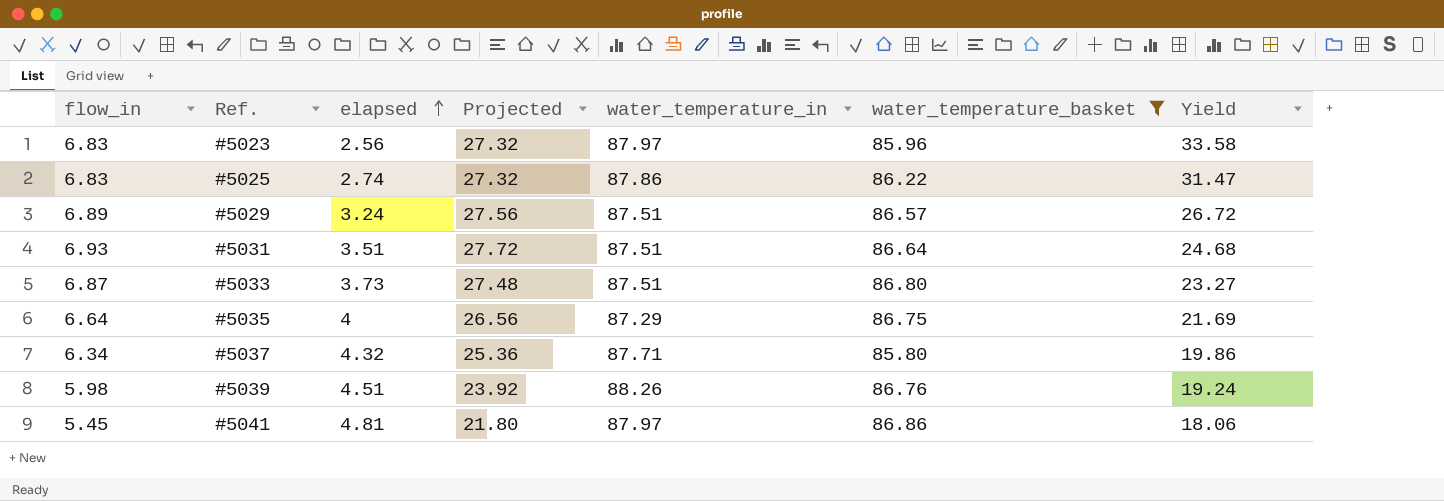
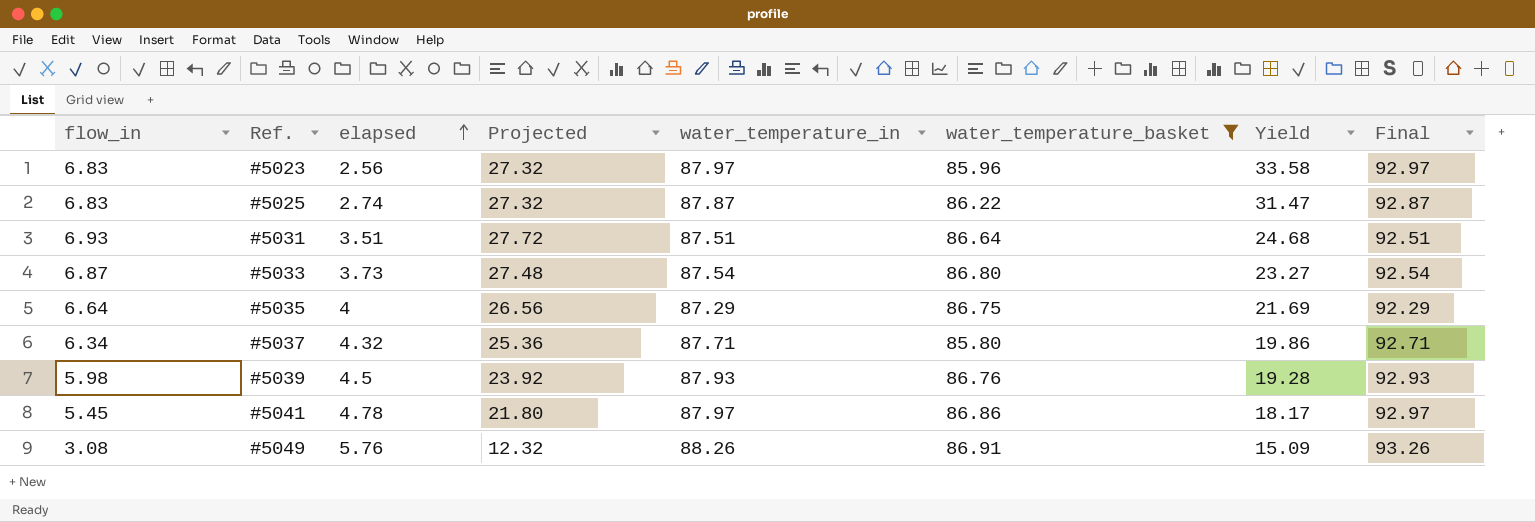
column Final | formula: none -> [water_temperature_in] + 5
row #5029: 6.89 | 3.24 | 27.56 | 87.51 | 86.57 | 26.72 -> none
#5025 | water_temperature_in: 87.86 -> 87.87
#5033 | water_temperature_in: 87.51 -> 87.54
#5039 | elapsed: 4.51 -> 4.5
#5039 | water_temperature_in: 88.26 -> 87.93
#5039 | Yield: 19.24 -> 19.28
#5041 | elapsed: 4.81 -> 4.78
#5041 | Yield: 18.06 -> 18.17
row #5049: none -> 3.08 | 5.76 | 12.32 | 88.26 | 86.91 | 15.09 | 93.26

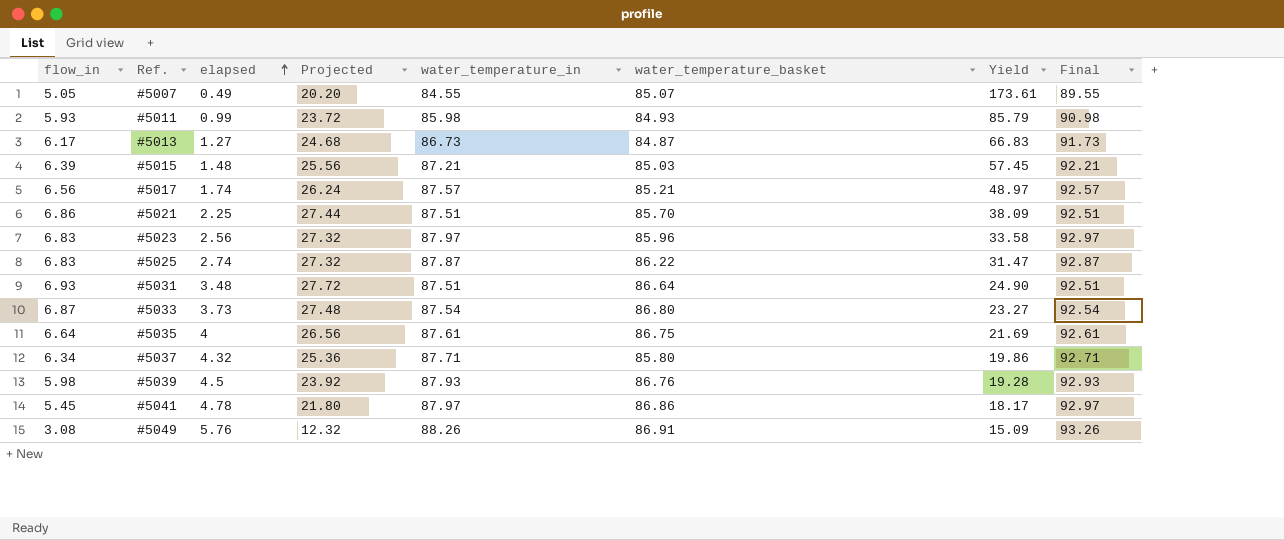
filter: water_temperature_basket >= 85.80 -> none
#5031 | elapsed: 3.51 -> 3.48
#5031 | Yield: 24.68 -> 24.90
#5035 | water_temperature_in: 87.29 -> 87.61
#5035 | Final: 92.29 -> 92.61

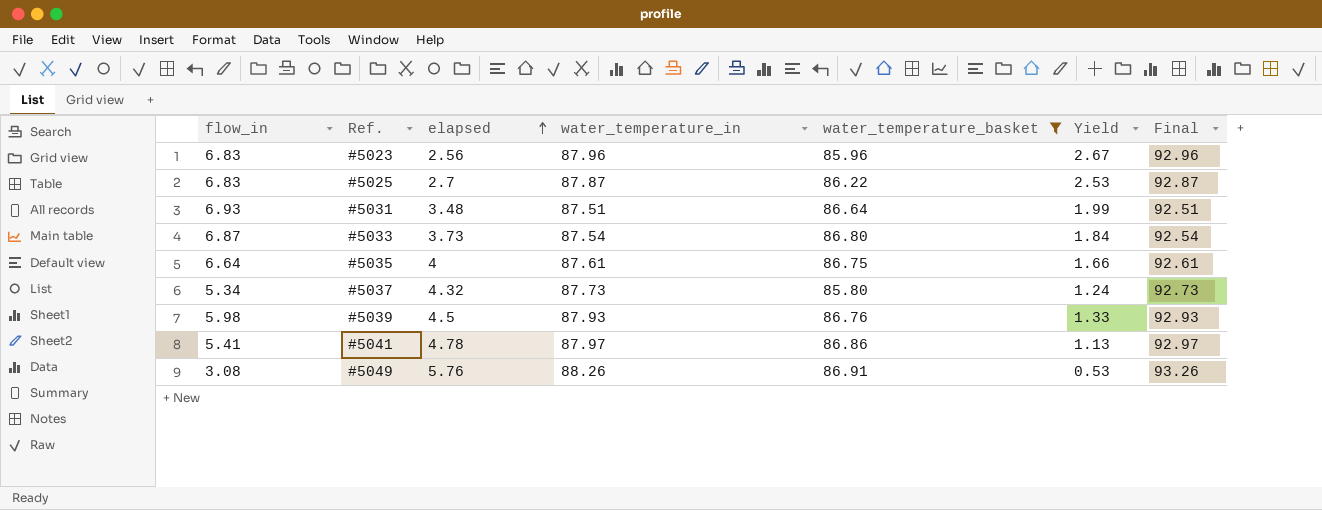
filter: none -> water_temperature_basket >= 85.80
column Projected | formula: [flow_in] * 4 -> none
column Yield | formula: [water_temperature_basket] / [elapsed] -> [flow_in] / [elapsed]
#5023 | water_temperature_in: 87.97 -> 87.96
#5023 | Final: 92.97 -> 92.96
#5025 | elapsed: 2.74 -> 2.7
#5037 | flow_in: 6.34 -> 5.34
#5037 | water_temperature_in: 87.71 -> 87.73
#5037 | Final: 92.71 -> 92.73
#5041 | flow_in: 5.45 -> 5.41

